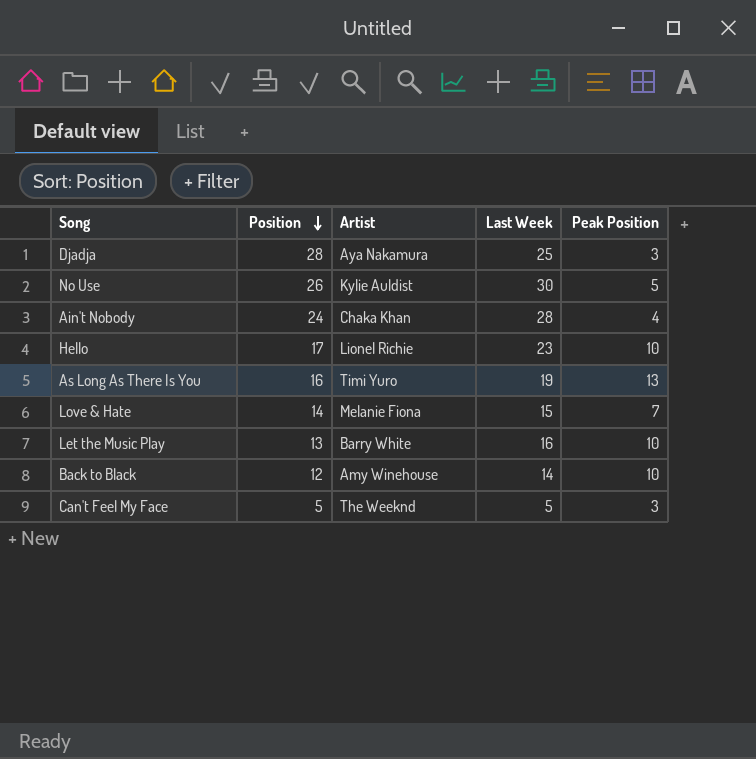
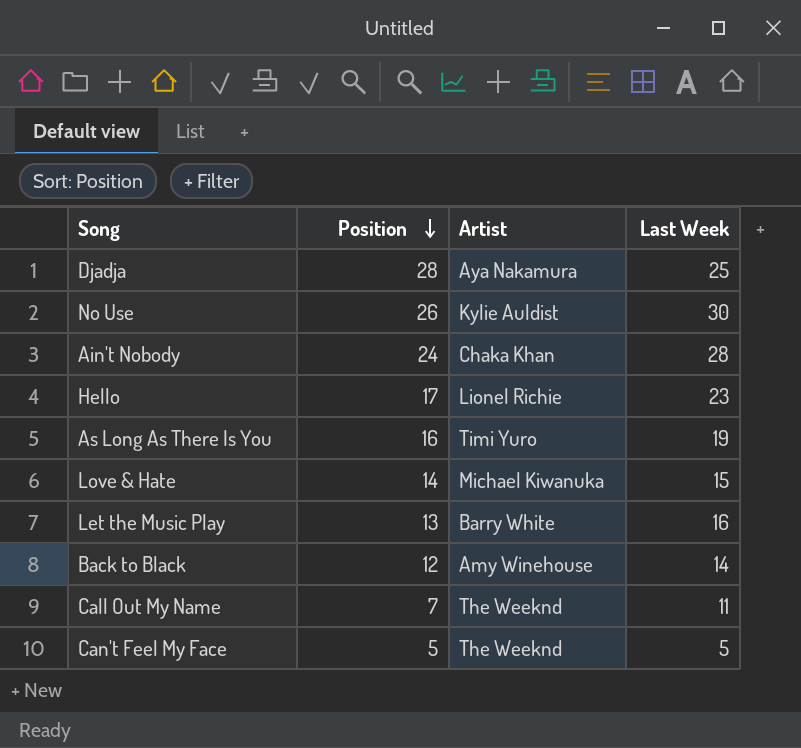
column Peak Position | position: 5 -> none
Love & Hate | Artist: Melanie Fiona -> Michael Kiwanuka
row Call Out My Name: none -> 7 | The Weeknd | 11

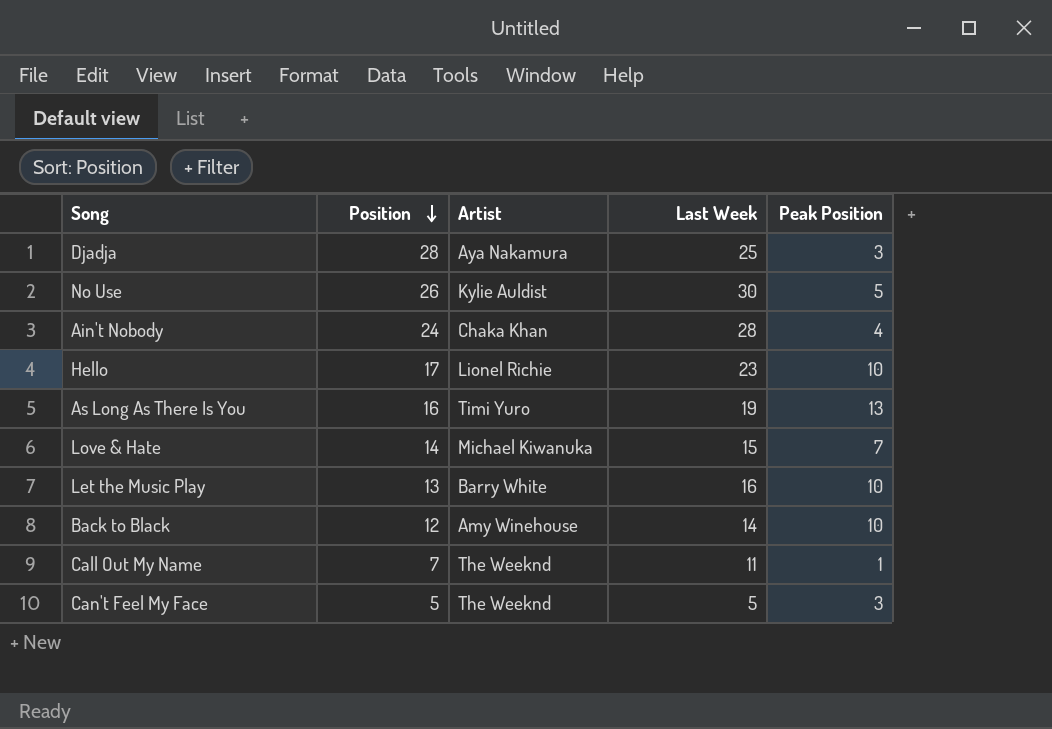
column Peak Position | position: none -> 5

